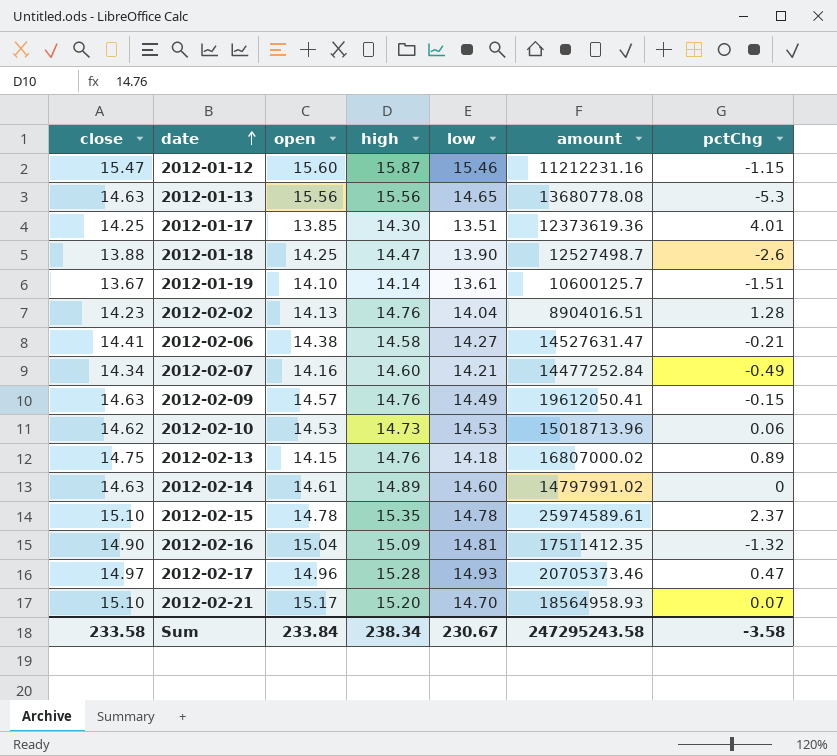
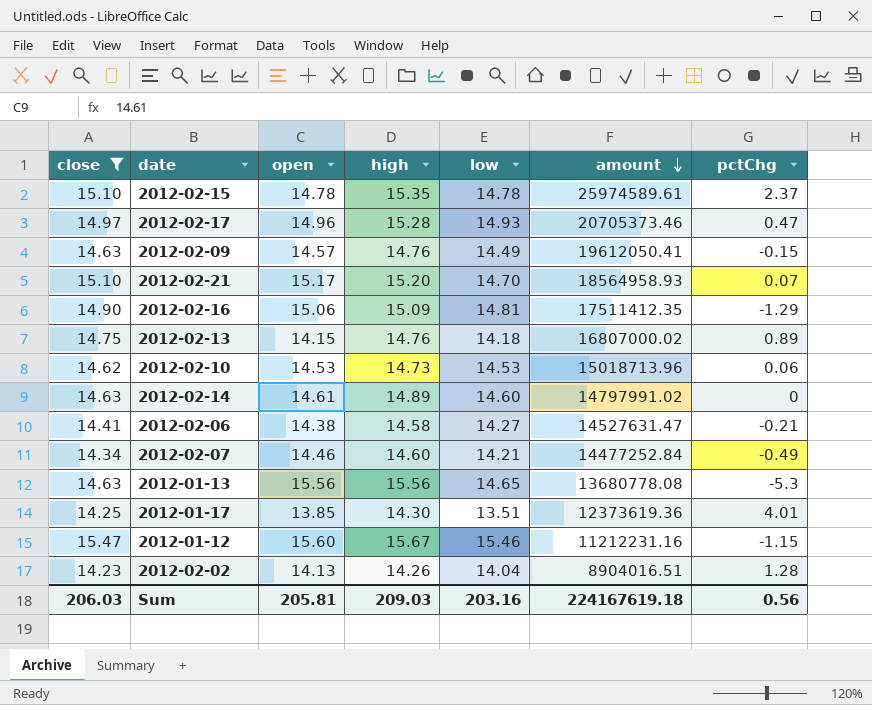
filter: none -> close >= 14.23
row order: date ascending -> amount descending
2012-02-16 | open: 15.04 -> 15.06
2012-02-16 | pctChg: -1.32 -> -1.29
2012-02-07 | open: 14.16 -> 14.46
2012-01-12 | high: 15.87 -> 15.67
2012-02-02 | high: 14.76 -> 14.26
Sum | close: 233.58 -> 206.03
Sum | open: 233.84 -> 205.81
Sum | high: 238.34 -> 209.03
Sum | low: 230.67 -> 203.16
Sum | amount: 247295243.58 -> 224167619.18
Sum | pctChg: -3.58 -> 0.56

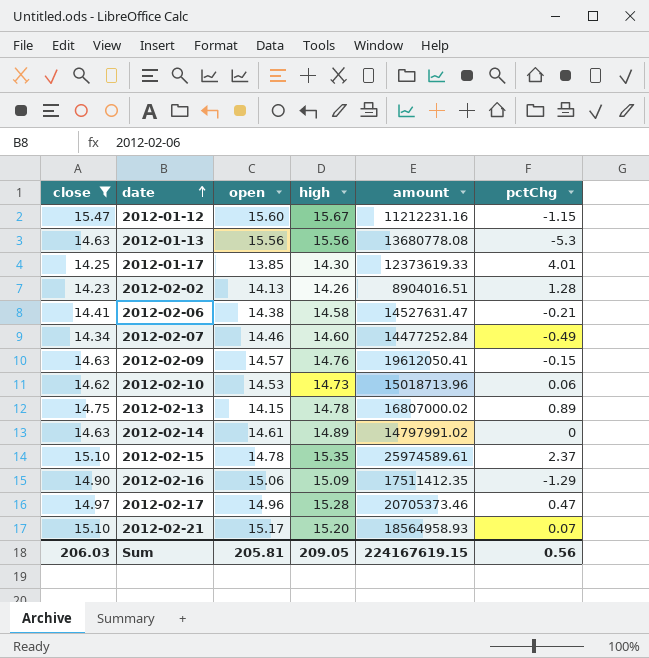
row order: amount descending -> date ascending
column low | position: 5 -> none
2012-01-17 | amount: 12373619.36 -> 12373619.33
2012-02-13 | high: 14.76 -> 14.78
Sum | high: 209.03 -> 209.05
Sum | amount: 224167619.18 -> 224167619.15

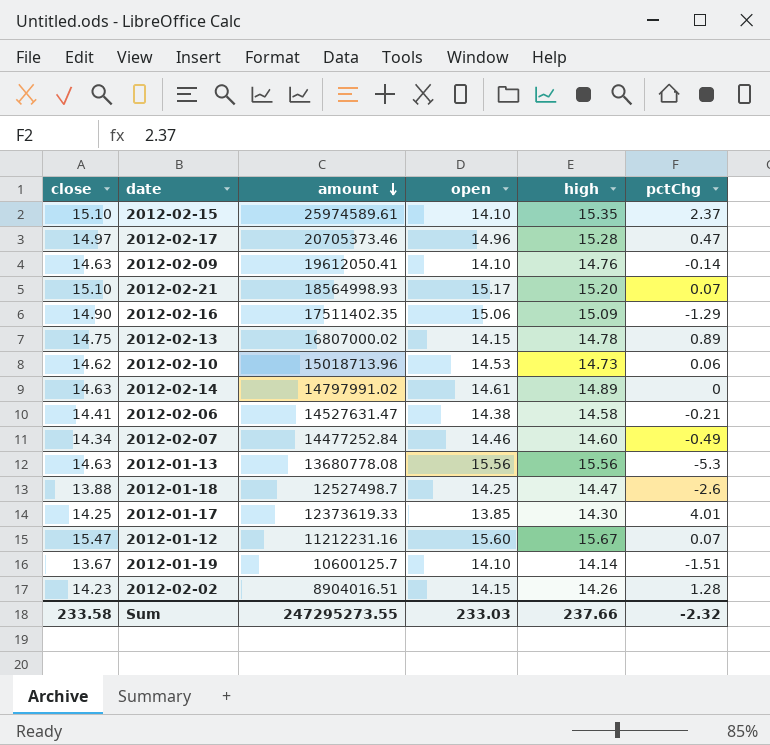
filter: close >= 14.23 -> none
row order: date ascending -> amount descending
column amount | position: 5 -> 3
2012-02-15 | open: 14.78 -> 14.10
2012-02-09 | open: 14.57 -> 14.10
2012-02-09 | pctChg: -0.15 -> -0.14
2012-02-21 | amount: 18564958.93 -> 18564998.93
2012-02-16 | amount: 17511412.35 -> 17511402.35
2012-01-12 | pctChg: -1.15 -> 0.07
2012-02-02 | open: 14.13 -> 14.15
Sum | close: 206.03 -> 233.58
Sum | amount: 224167619.15 -> 247295273.55
Sum | open: 205.81 -> 233.03
Sum | high: 209.05 -> 237.66
Sum | pctChg: 0.56 -> -2.32

